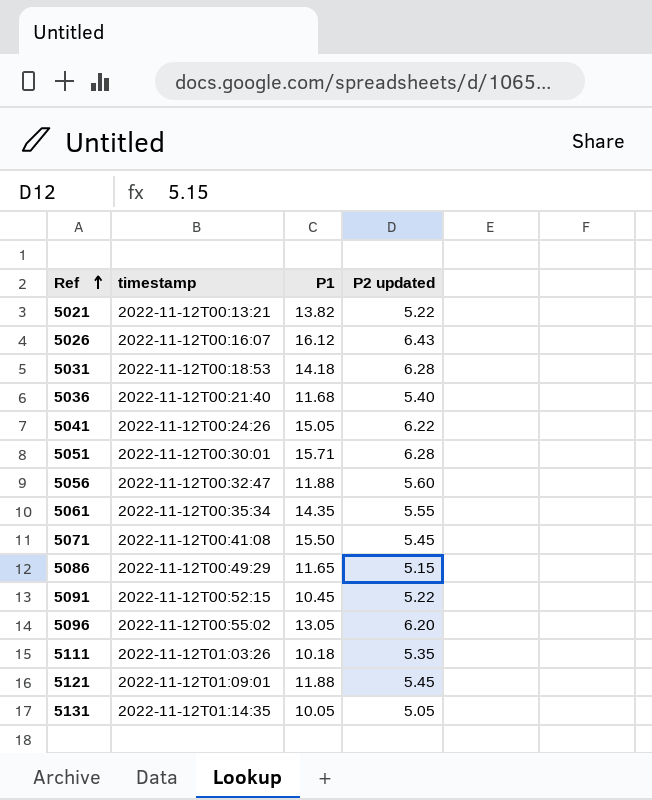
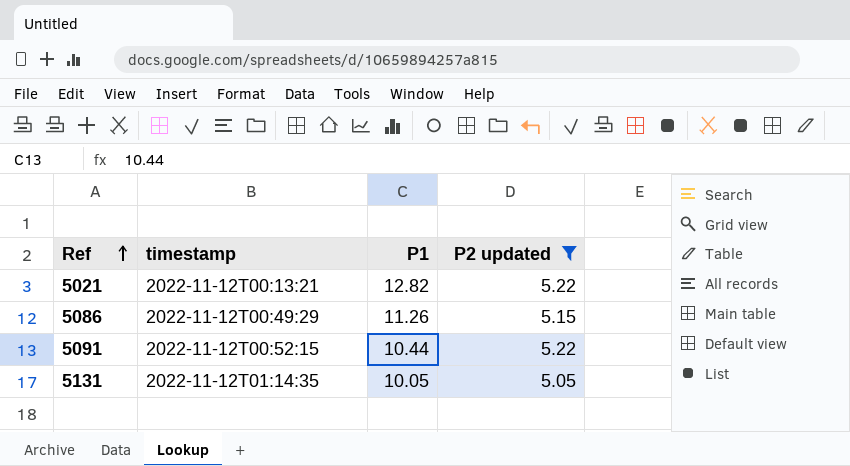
filter: none -> P2 updated <= 5.22
5021 | P1: 13.82 -> 12.82
5086 | P1: 11.65 -> 11.26
5091 | P1: 10.45 -> 10.44

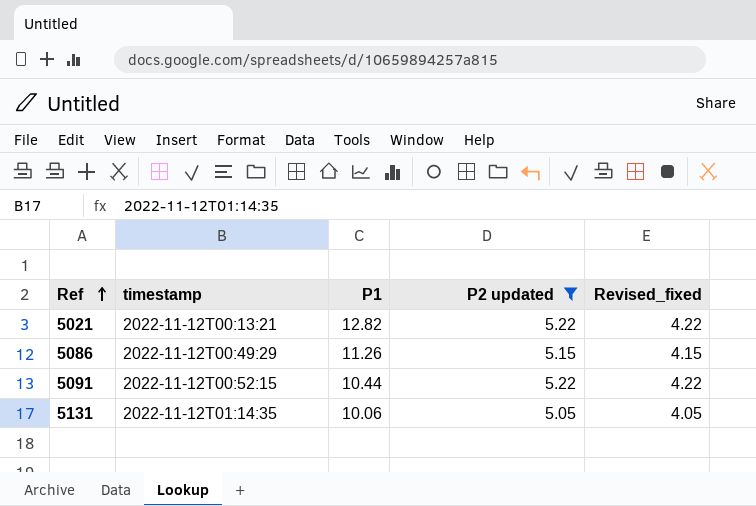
column Revised_fixed | formula: none -> [P2 updated] - 1
5131 | P1: 10.05 -> 10.06

